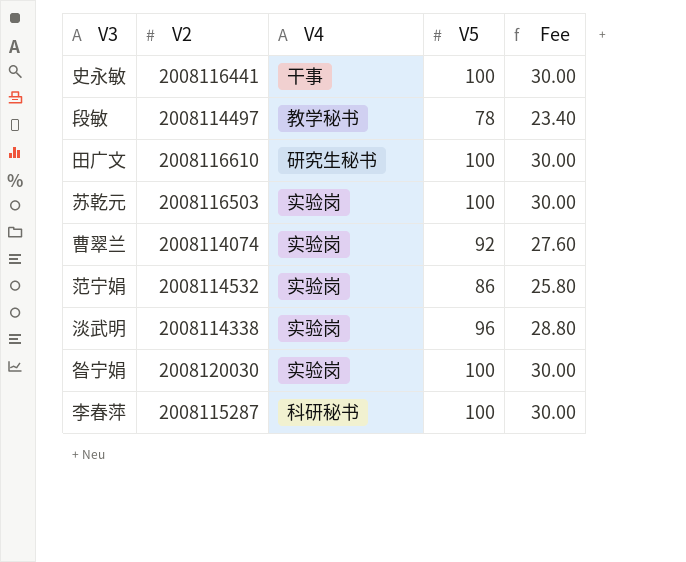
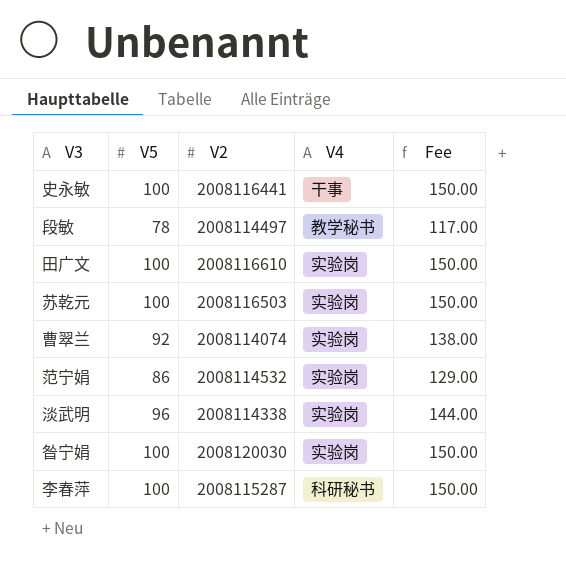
column V5 | position: 4 -> 2
column Fee | formula: [V5] * 0.3 -> [V5] * 1.5
田广文 | V4: 研究生秘书 -> 实验岗

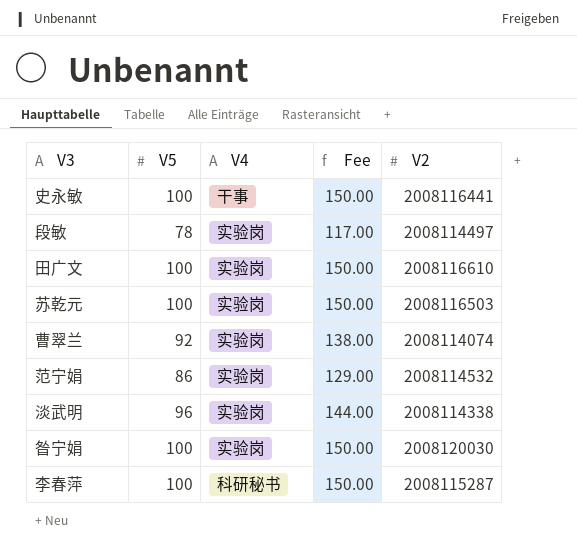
column V2 | position: 3 -> 5
段敏 | V4: 教学秘书 -> 实验岗

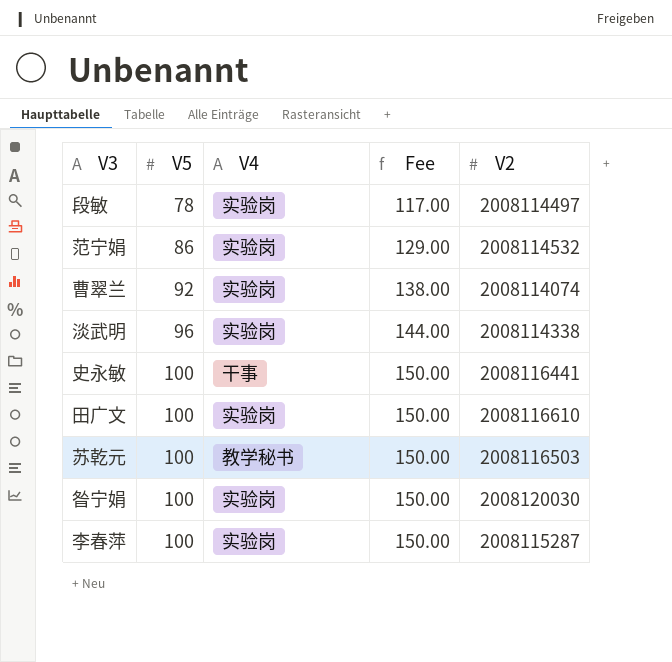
row order: none -> V5 ascending
苏乾元 | V4: 实验岗 -> 教学秘书
李春萍 | V4: 科研秘书 -> 实验岗

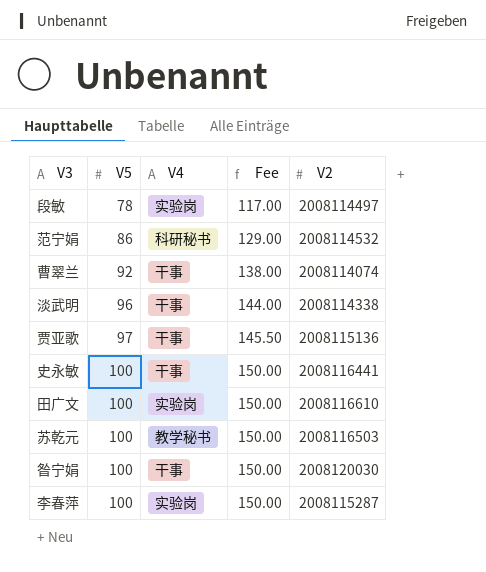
范宁娟 | V4: 实验岗 -> 科研秘书
曹翠兰 | V4: 实验岗 -> 干事
淡武明 | V4: 实验岗 -> 干事
row 贾亚歌: none -> 97 | 干事 | 145.50 | 2008115136
昝宁娟 | V4: 实验岗 -> 干事

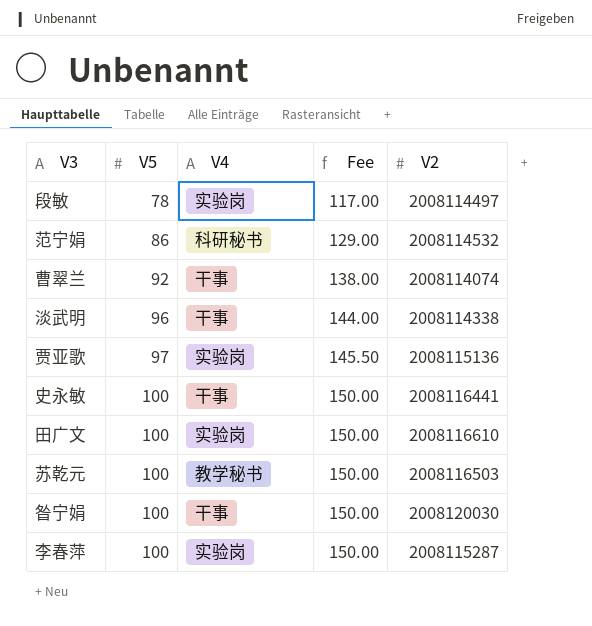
贾亚歌 | V4: 干事 -> 实验岗

